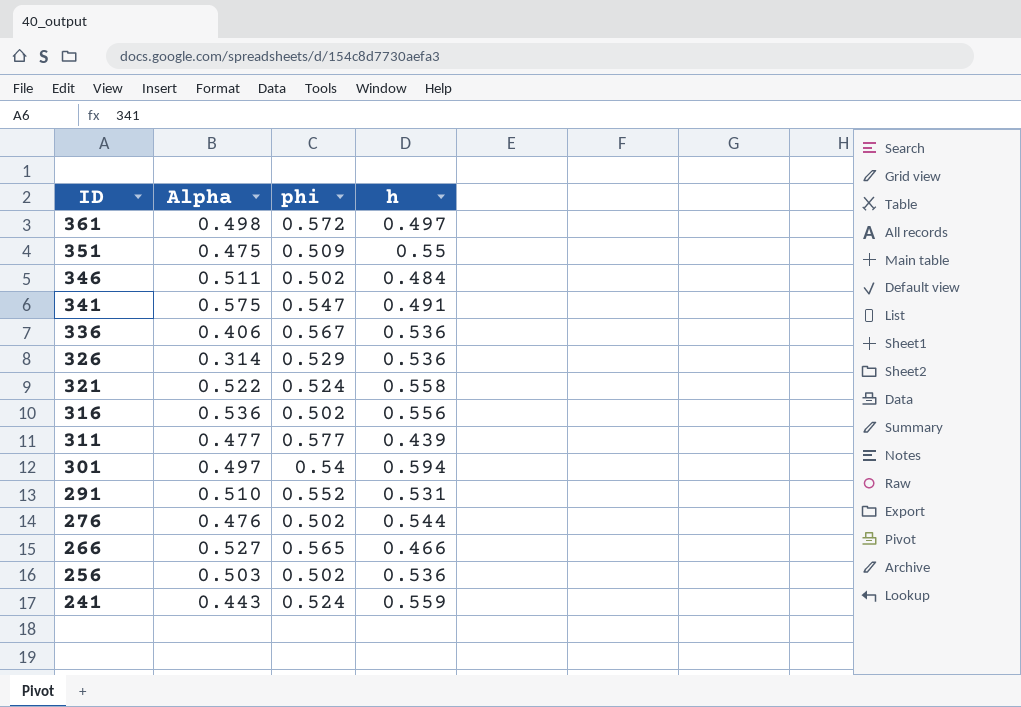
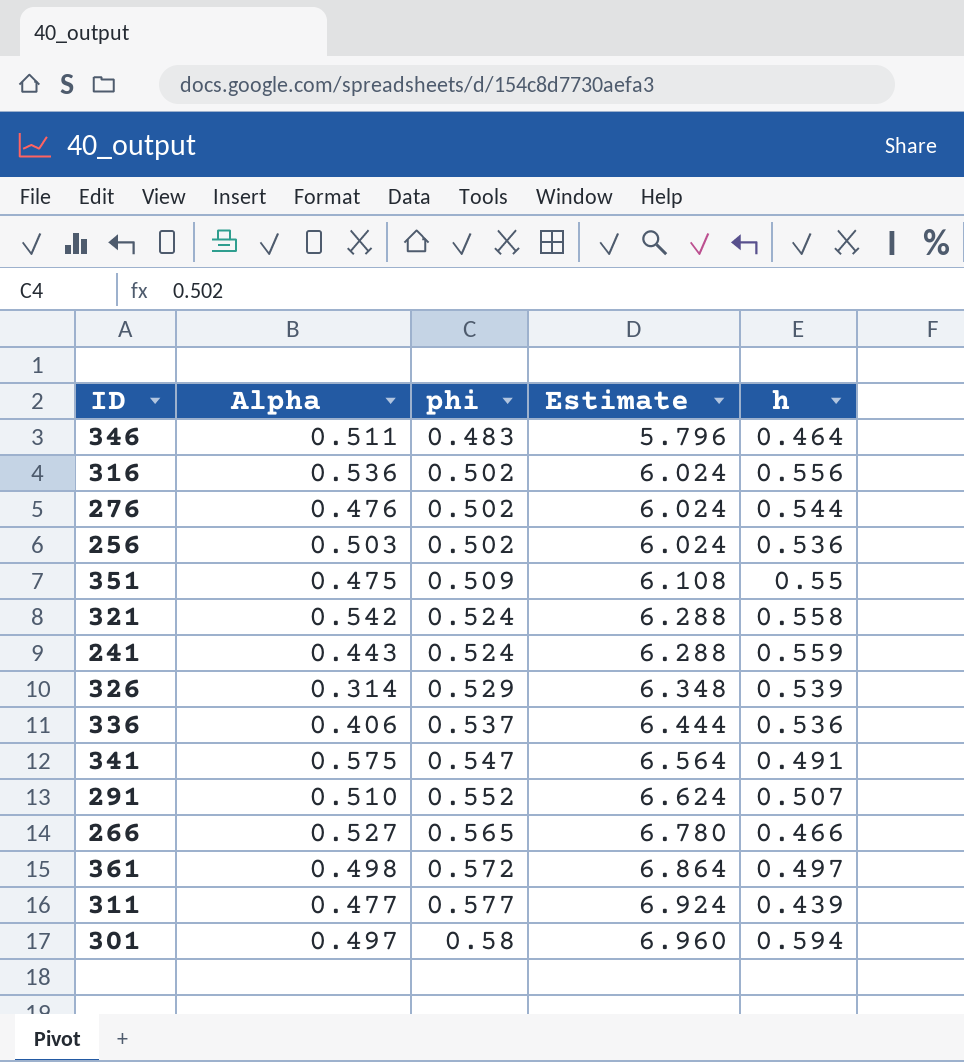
row order: ID descending -> phi ascending
column Estimate | formula: none -> [phi] * 12
346 | phi: 0.502 -> 0.483
346 | h: 0.484 -> 0.464
321 | Alpha: 0.522 -> 0.542
326 | h: 0.536 -> 0.539
336 | phi: 0.567 -> 0.537
291 | h: 0.531 -> 0.507
301 | phi: 0.54 -> 0.58

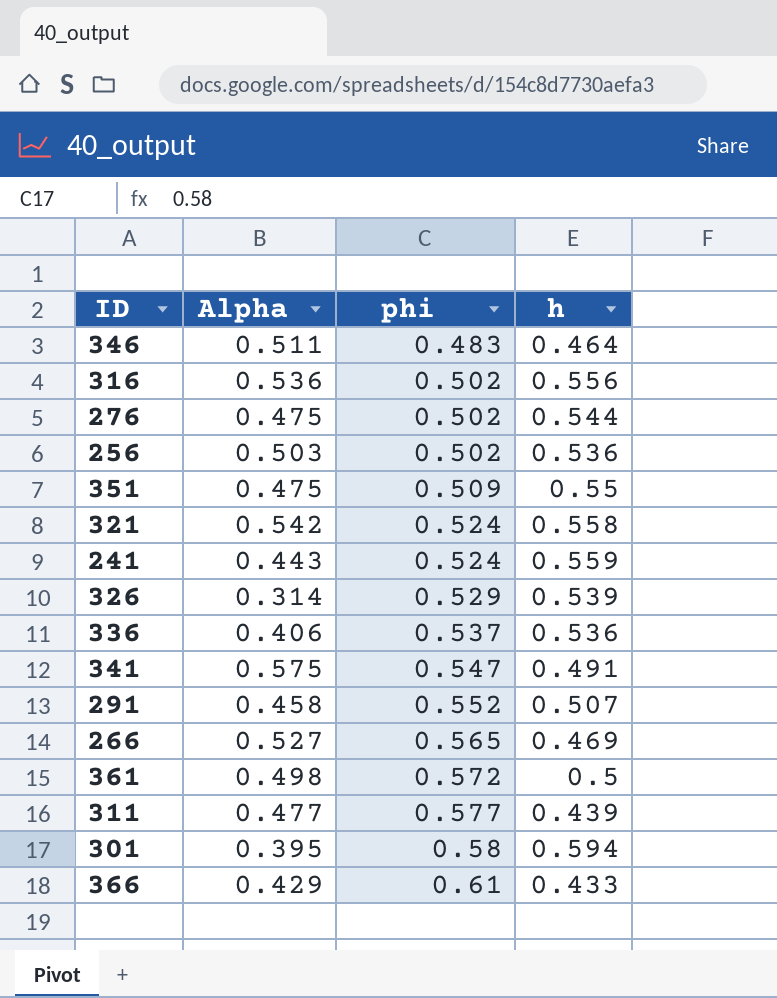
column Estimate | formula: [phi] * 12 -> none
276 | Alpha: 0.476 -> 0.475
291 | Alpha: 0.510 -> 0.458
266 | h: 0.466 -> 0.469
361 | h: 0.497 -> 0.5
301 | Alpha: 0.497 -> 0.395
row 366: none -> 0.429 | 0.61 | 0.433

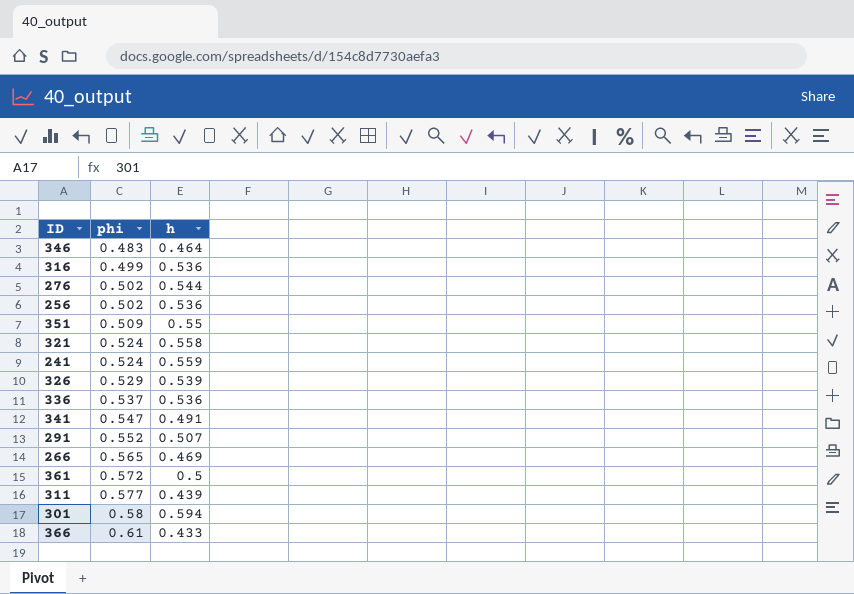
column Alpha | position: 2 -> none
316 | phi: 0.502 -> 0.499
316 | h: 0.556 -> 0.536

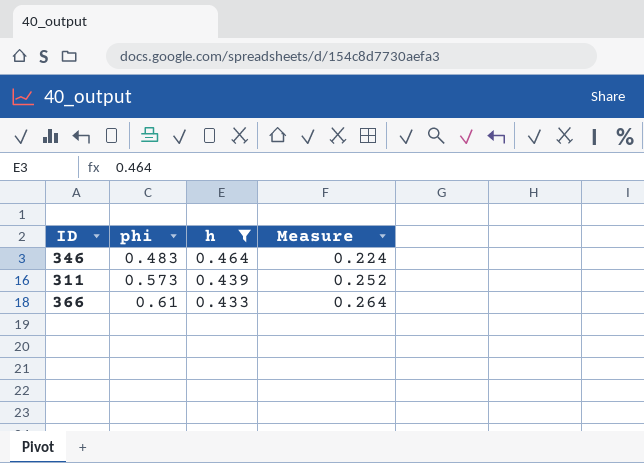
filter: none -> h <= 0.464
column Measure | formula: none -> [phi] * [h]
311 | phi: 0.577 -> 0.573

